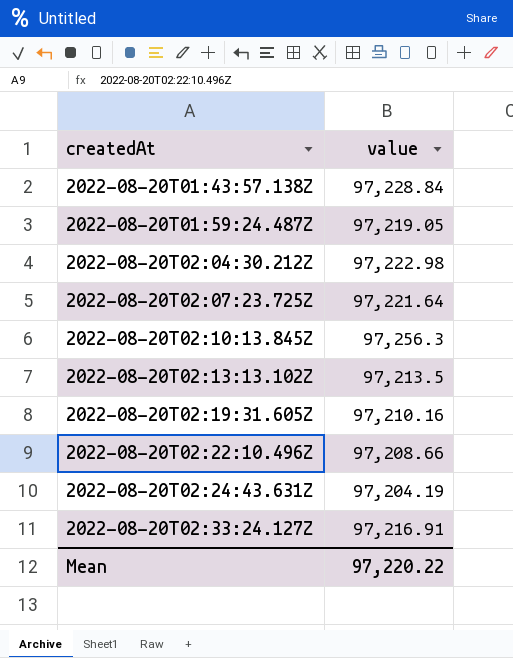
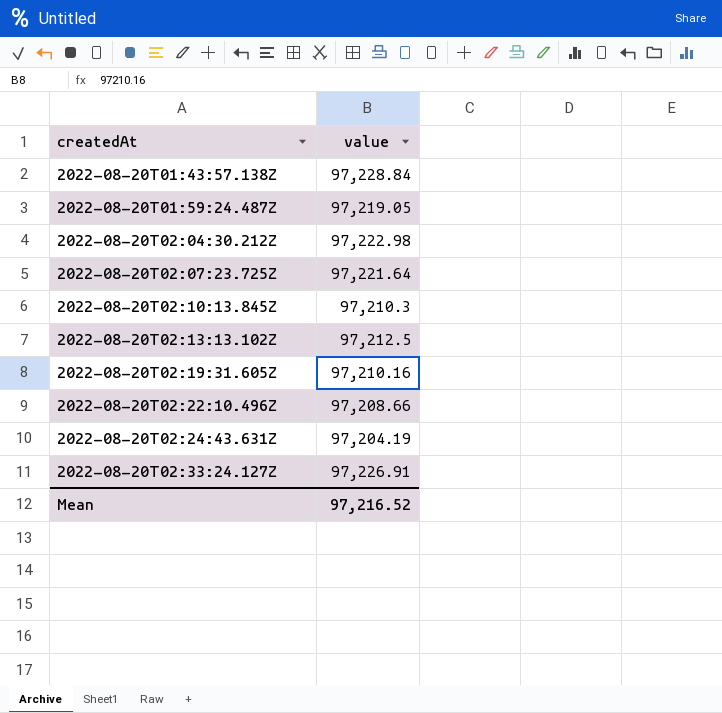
2022-08-20T02:10:13.845Z | value: 97,256.3 -> 97,210.3
2022-08-20T02:13:13.102Z | value: 97,213.5 -> 97,212.5
2022-08-20T02:33:24.127Z | value: 97,216.91 -> 97,226.91
Mean | value: 97,220.22 -> 97,216.52

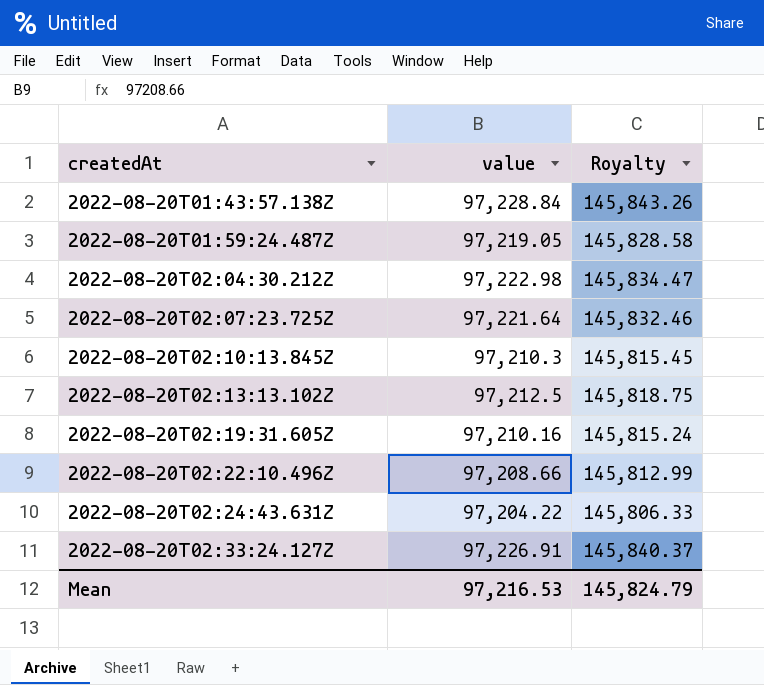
column Royalty | formula: none -> [value] * 1.5
2022-08-20T02:24:43.631Z | value: 97,204.19 -> 97,204.22
Mean | value: 97,216.52 -> 97,216.53

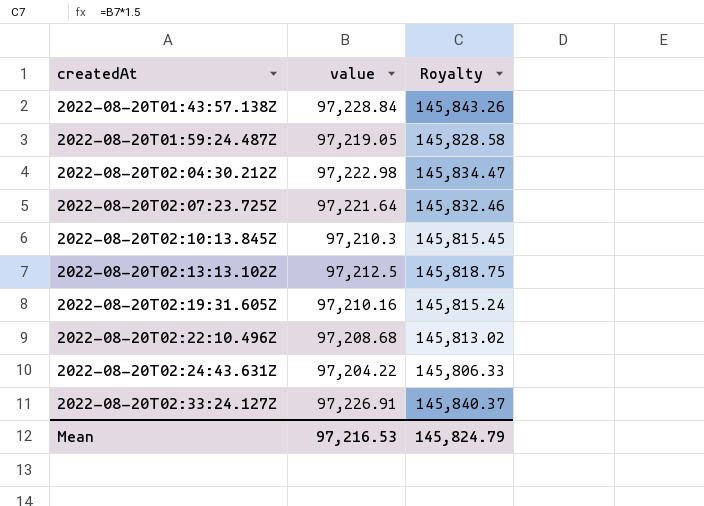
2022-08-20T02:22:10.496Z | value: 97,208.66 -> 97,208.68
2022-08-20T02:22:10.496Z | Royalty: 145,812.99 -> 145,813.02

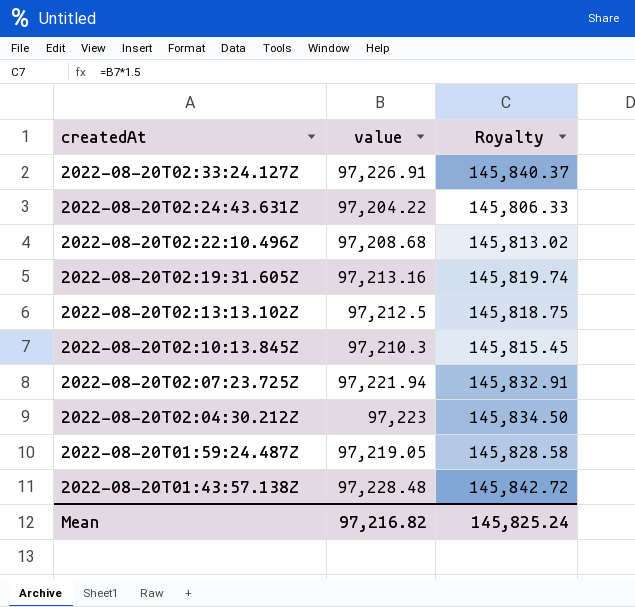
row order: createdAt ascending -> createdAt descending
2022-08-20T02:19:31.605Z | value: 97,210.16 -> 97,213.16
2022-08-20T02:19:31.605Z | Royalty: 145,815.24 -> 145,819.74
2022-08-20T02:07:23.725Z | value: 97,221.64 -> 97,221.94
2022-08-20T02:07:23.725Z | Royalty: 145,832.46 -> 145,832.91
2022-08-20T02:04:30.212Z | value: 97,222.98 -> 97,223
2022-08-20T02:04:30.212Z | Royalty: 145,834.47 -> 145,834.50
2022-08-20T01:43:57.138Z | value: 97,228.84 -> 97,228.48
2022-08-20T01:43:57.138Z | Royalty: 145,843.26 -> 145,842.72
Mean | value: 97,216.53 -> 97,216.82
Mean | Royalty: 145,824.79 -> 145,825.24

